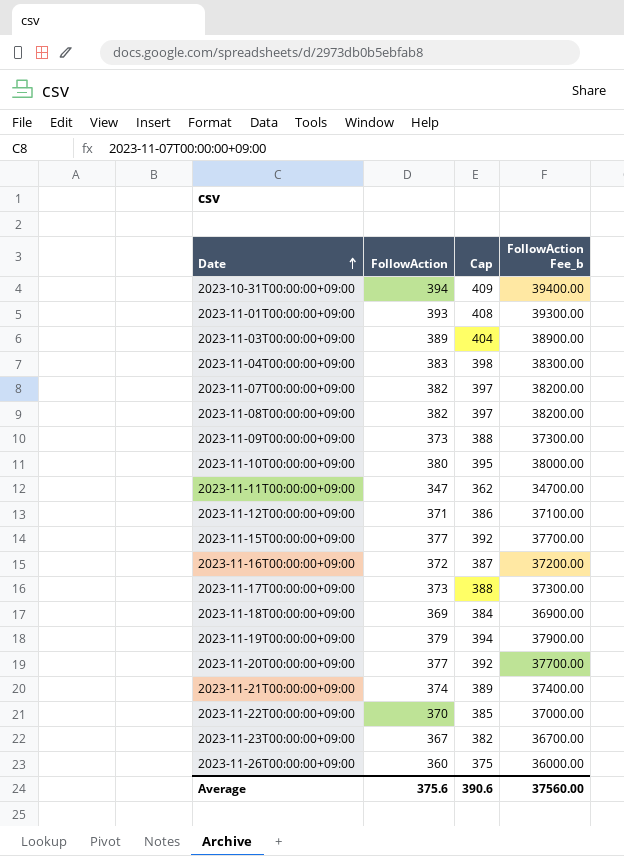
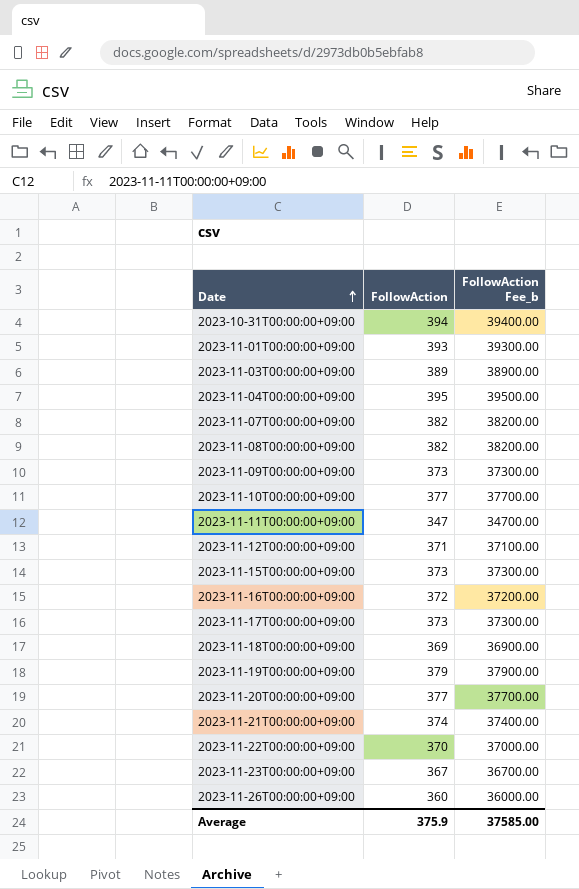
column Cap | formula: [FollowAction] + 15 -> none
2023-11-04T00:00:00+09:00 | FollowAction: 383 -> 395
2023-11-04T00:00:00+09:00 | FollowAction Fee_b: 38300.00 -> 39500.00
2023-11-10T00:00:00+09:00 | FollowAction: 380 -> 377
2023-11-10T00:00:00+09:00 | FollowAction Fee_b: 38000.00 -> 37700.00
2023-11-15T00:00:00+09:00 | FollowAction: 377 -> 373
2023-11-15T00:00:00+09:00 | FollowAction Fee_b: 37700.00 -> 37300.00
Average | FollowAction: 375.6 -> 375.9
Average | FollowAction Fee_b: 37560.00 -> 37585.00

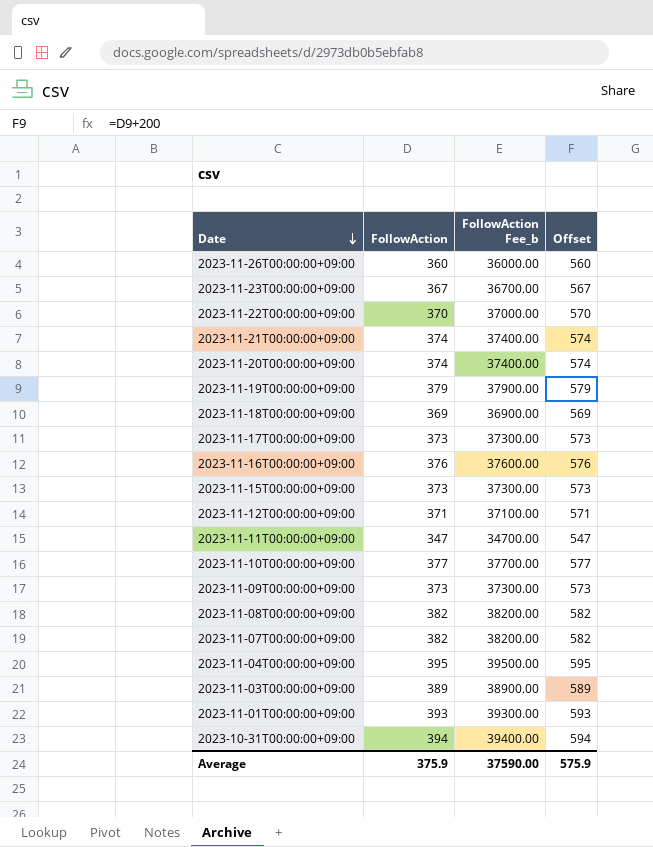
row order: Date ascending -> Date descending
column Offset | formula: none -> [FollowAction] + 200
2023-11-20T00:00:00+09:00 | FollowAction: 377 -> 374
2023-11-20T00:00:00+09:00 | FollowAction Fee_b: 37700.00 -> 37400.00
2023-11-16T00:00:00+09:00 | FollowAction: 372 -> 376
2023-11-16T00:00:00+09:00 | FollowAction Fee_b: 37200.00 -> 37600.00
Average | FollowAction Fee_b: 37585.00 -> 37590.00

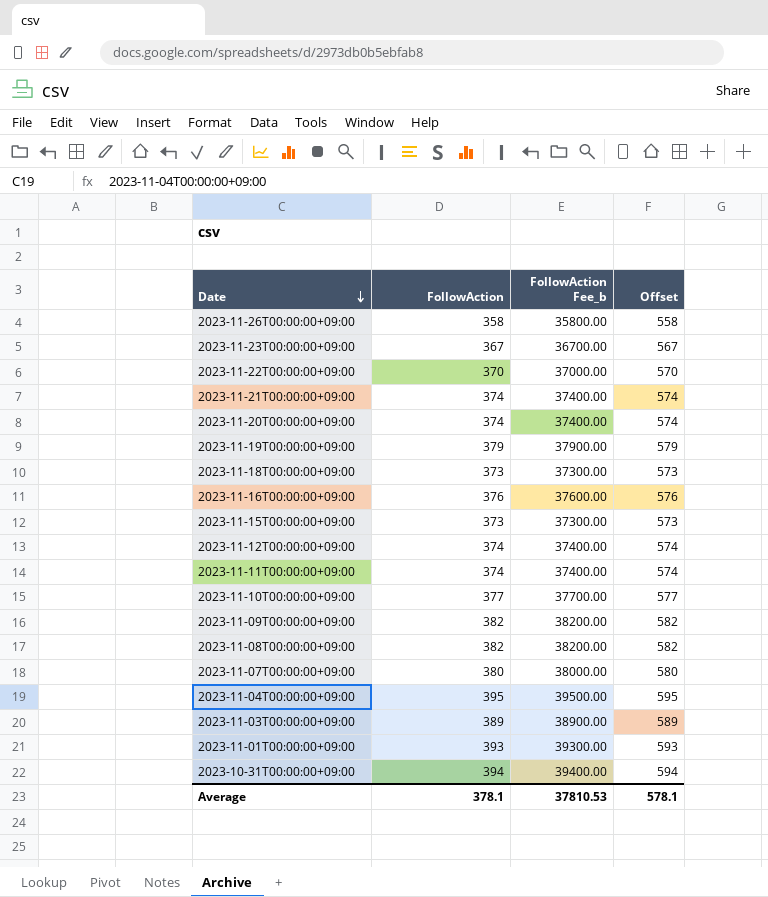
row 2023-11-17T00:00:00+09:00: 373 | 37300.00 | 573 -> none
2023-11-26T00:00:00+09:00 | FollowAction: 360 -> 358
2023-11-26T00:00:00+09:00 | FollowAction Fee_b: 36000.00 -> 35800.00
2023-11-26T00:00:00+09:00 | Offset: 560 -> 558
2023-11-18T00:00:00+09:00 | FollowAction: 369 -> 373
2023-11-18T00:00:00+09:00 | FollowAction Fee_b: 36900.00 -> 37300.00
2023-11-18T00:00:00+09:00 | Offset: 569 -> 573
2023-11-12T00:00:00+09:00 | FollowAction: 371 -> 374
2023-11-12T00:00:00+09:00 | FollowAction Fee_b: 37100.00 -> 37400.00
2023-11-12T00:00:00+09:00 | Offset: 571 -> 574
2023-11-11T00:00:00+09:00 | FollowAction: 347 -> 374
2023-11-11T00:00:00+09:00 | FollowAction Fee_b: 34700.00 -> 37400.00
2023-11-11T00:00:00+09:00 | Offset: 547 -> 574
2023-11-09T00:00:00+09:00 | FollowAction: 373 -> 382
2023-11-09T00:00:00+09:00 | FollowAction Fee_b: 37300.00 -> 38200.00
2023-11-09T00:00:00+09:00 | Offset: 573 -> 582
2023-11-07T00:00:00+09:00 | FollowAction: 382 -> 380
2023-11-07T00:00:00+09:00 | FollowAction Fee_b: 38200.00 -> 38000.00
2023-11-07T00:00:00+09:00 | Offset: 582 -> 580
Average | FollowAction: 375.9 -> 378.1
Average | FollowAction Fee_b: 37590.00 -> 37810.53
Average | Offset: 575.9 -> 578.1

